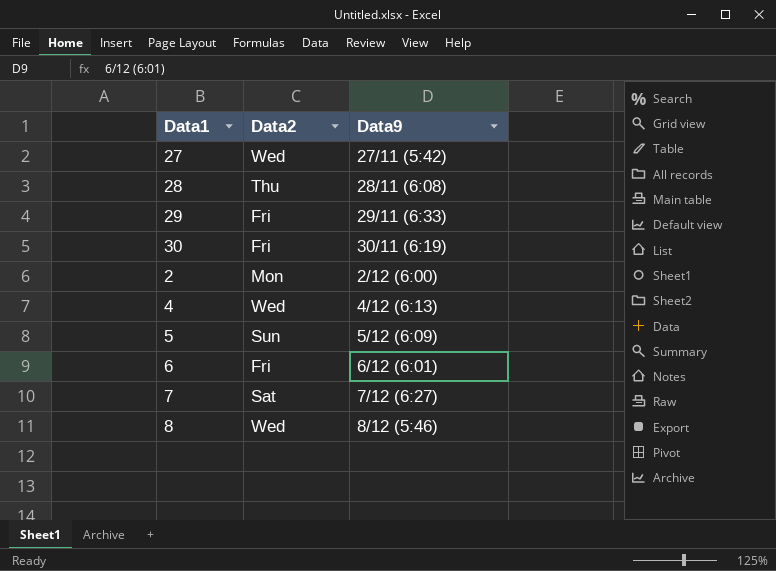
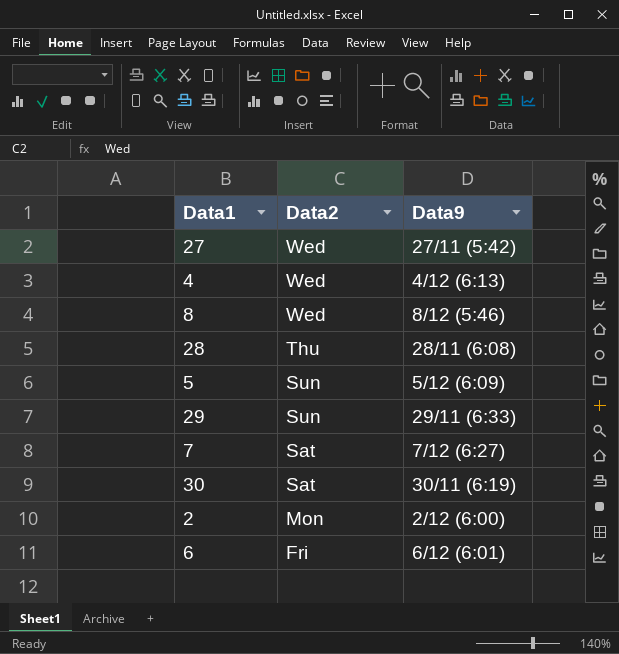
row order: none -> Data2 descending
29 | Data2: Fri -> Sun
30 | Data2: Fri -> Sat

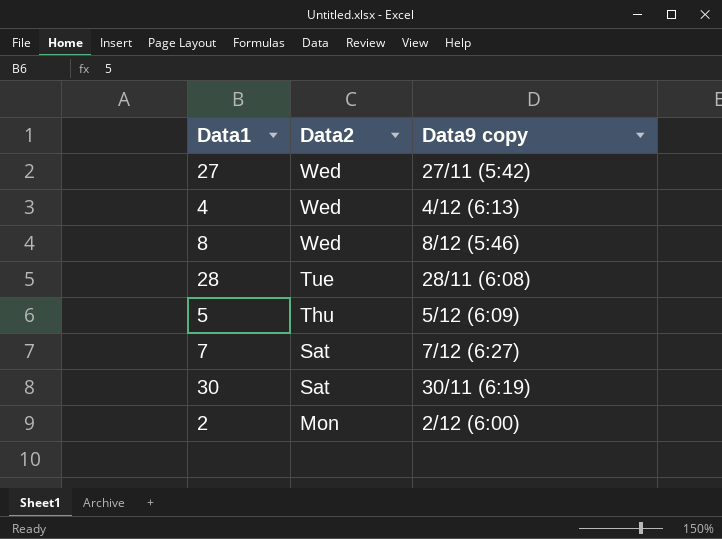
column name: Data9 -> Data9 copy
row 29: Sun | 29/11 (6:33) -> none
row 6: Fri | 6/12 (6:01) -> none
28 | Data2: Thu -> Tue
5 | Data2: Sun -> Thu

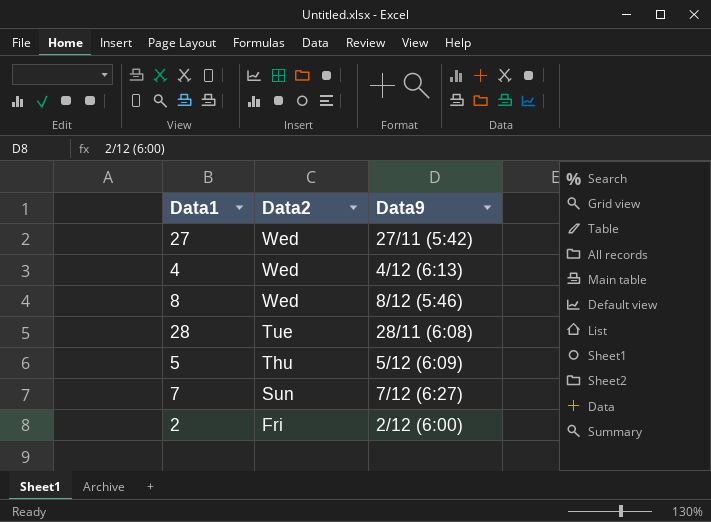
column name: Data9 copy -> Data9
row 30: Sat | 30/11 (6:19) -> none
7 | Data2: Sat -> Sun
2 | Data2: Mon -> Fri

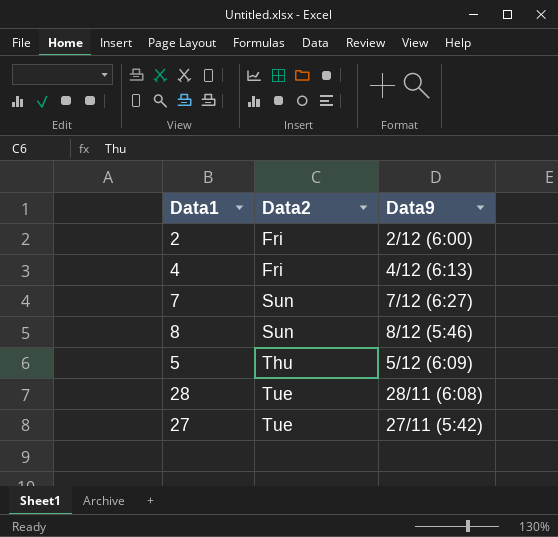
row order: Data2 descending -> Data2 ascending
4 | Data2: Wed -> Fri
8 | Data2: Wed -> Sun
27 | Data2: Wed -> Tue

